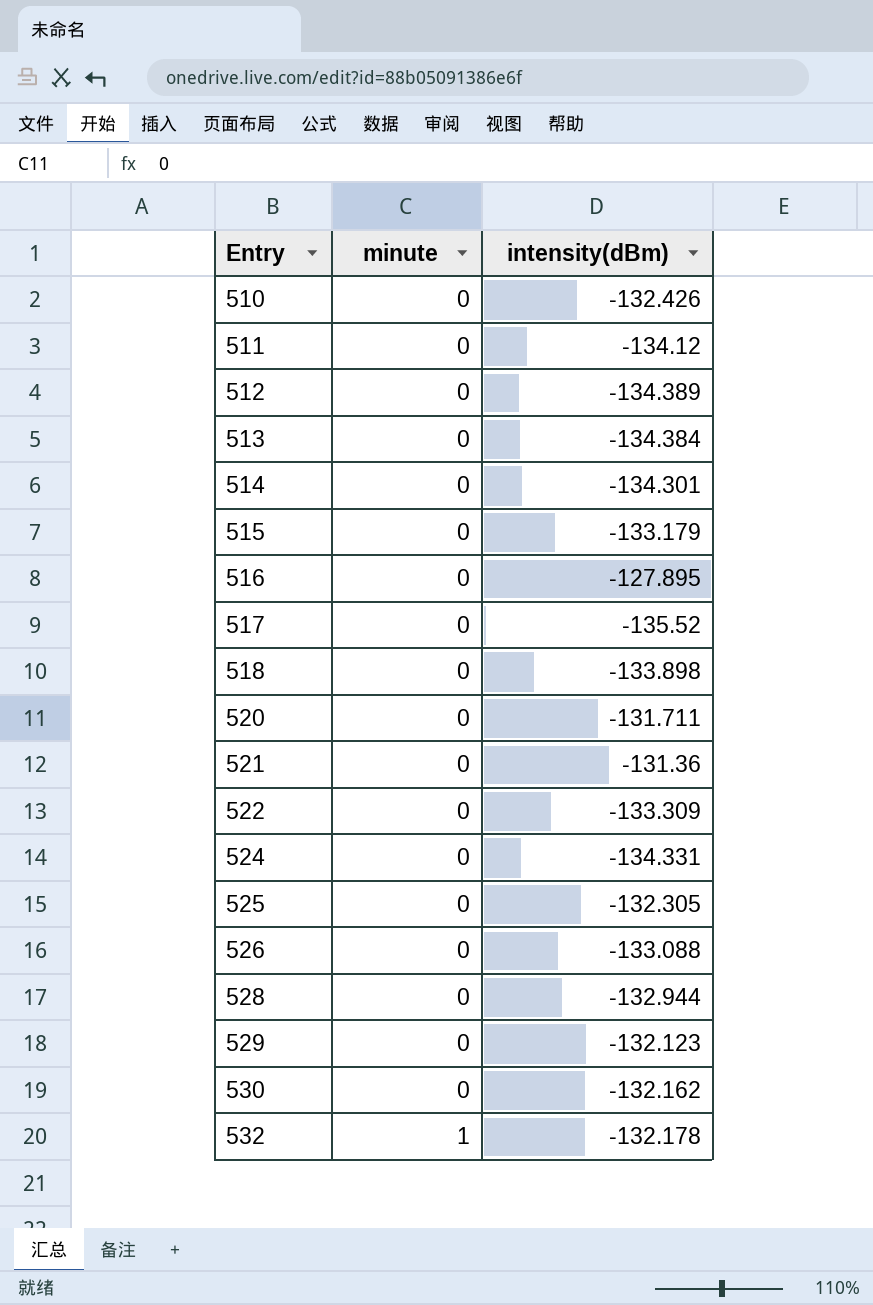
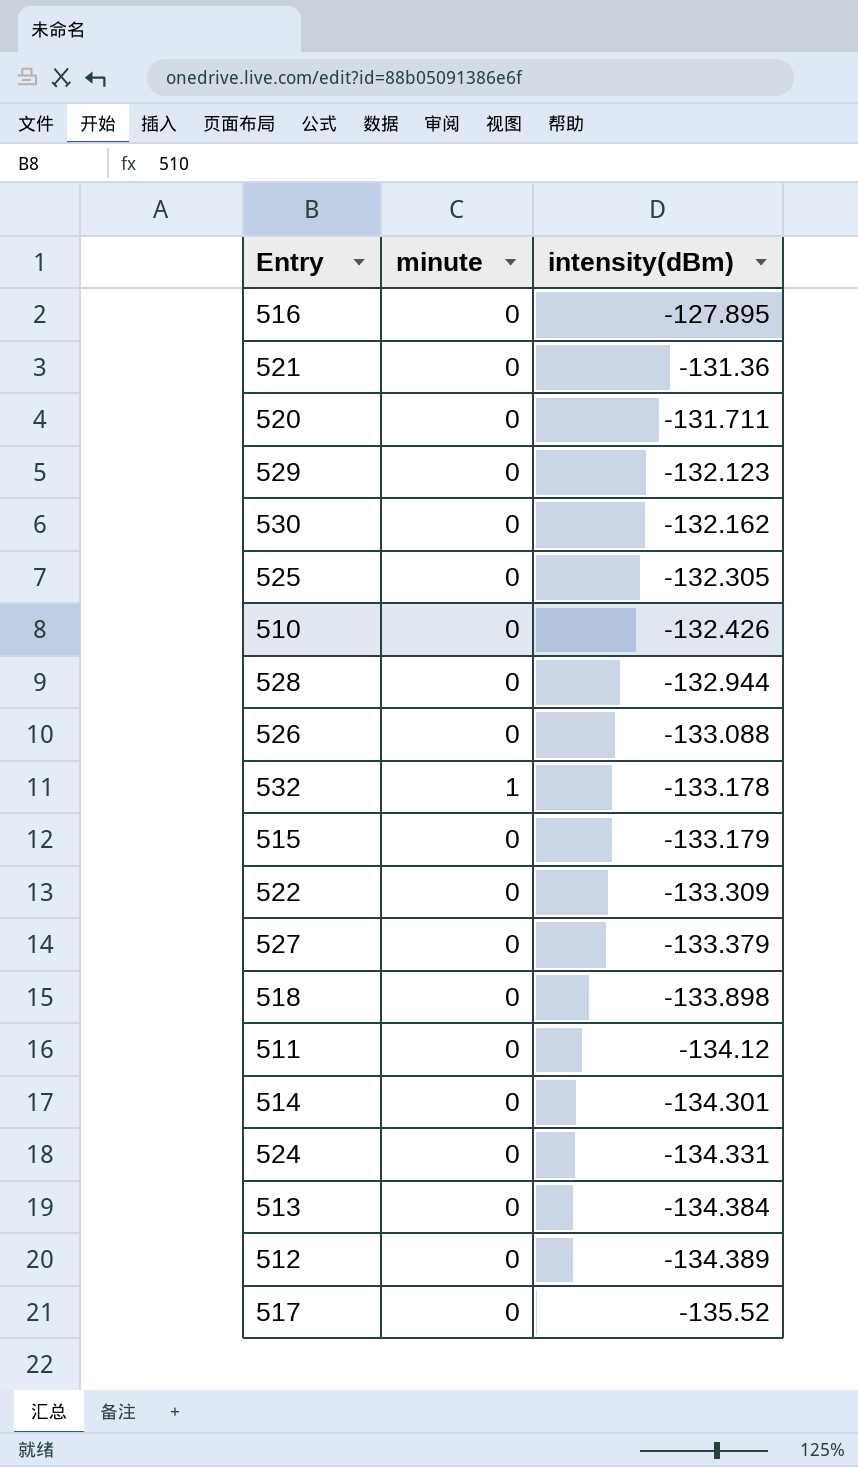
row order: Entry ascending -> intensity(dBm) descending
532 | intensity(dBm): -132.178 -> -133.178
row 527: none -> 0 | -133.379

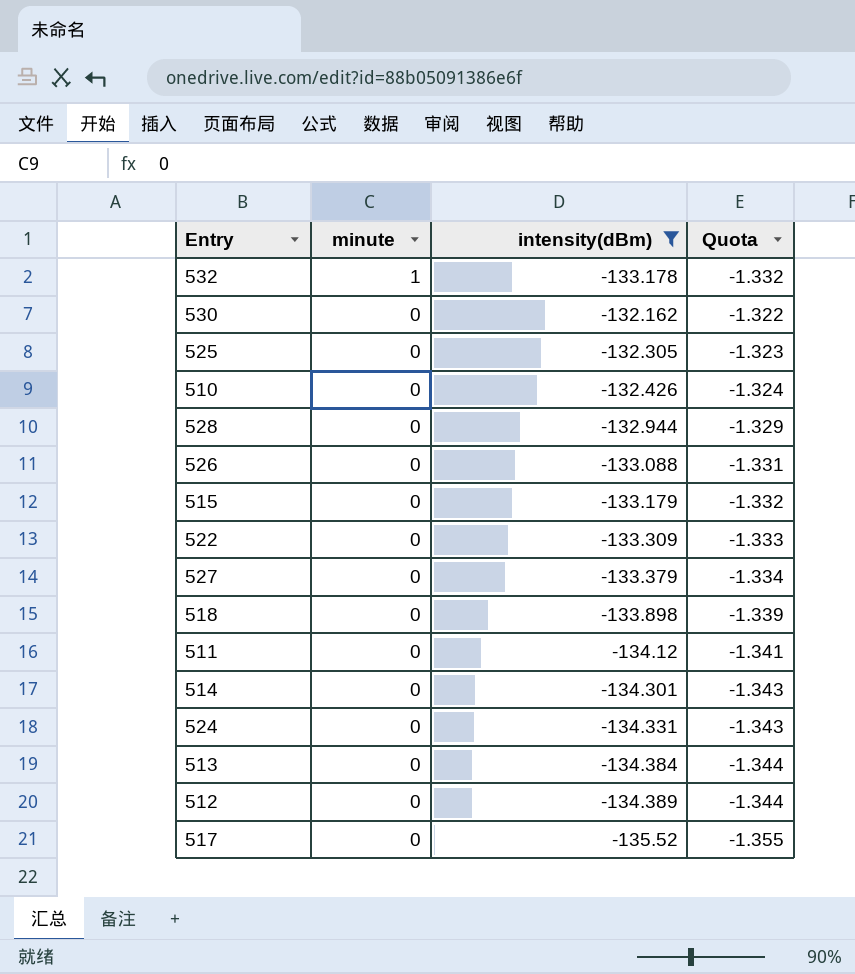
filter: none -> intensity(dBm) <= -132.162
row order: intensity(dBm) descending -> minute descending
column Quota | formula: none -> [intensity(dBm)] * 0.01

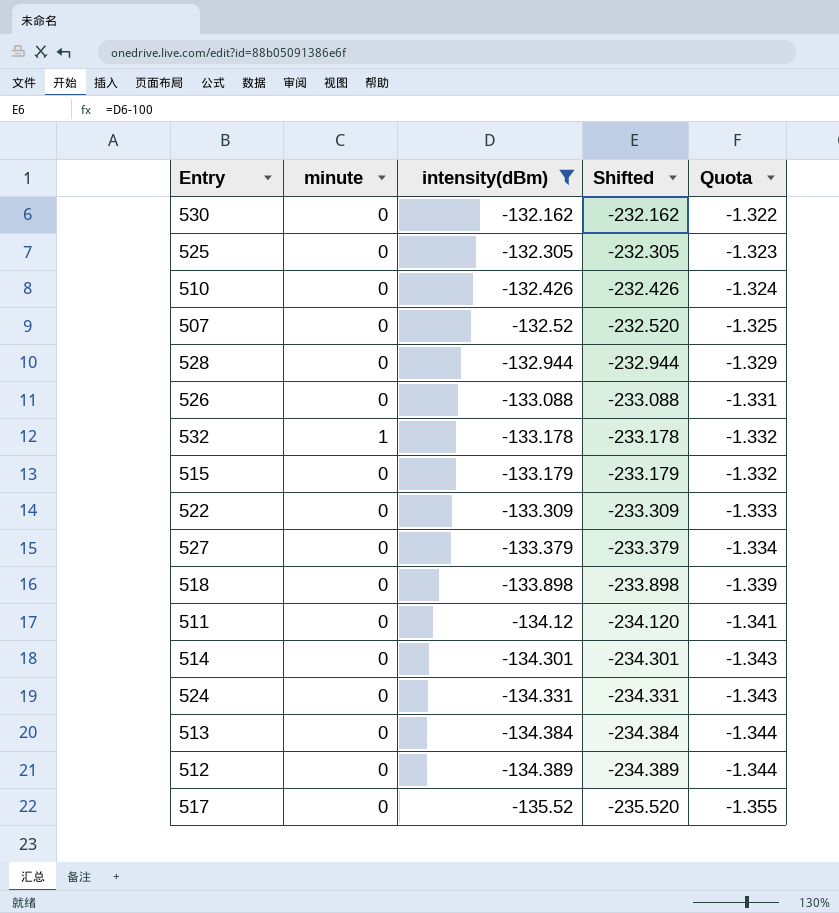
row order: minute descending -> intensity(dBm) descending
column Shifted | formula: none -> [intensity(dBm)] - 100
row 507: none -> 0 | -132.52 | -232.520 | -1.325

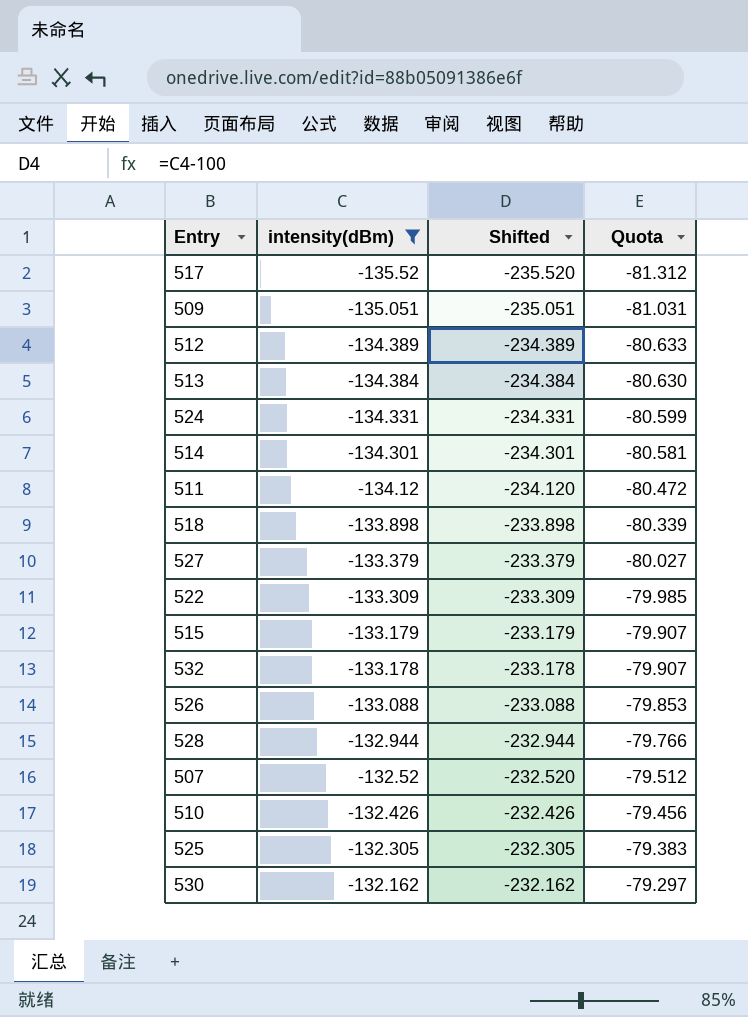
row order: intensity(dBm) descending -> intensity(dBm) ascending
column minute | position: 2 -> none
column Quota | formula: [intensity(dBm)] * 0.01 -> [intensity(dBm)] * 0.6
row 509: none -> -135.051 | -235.051 | -81.031

